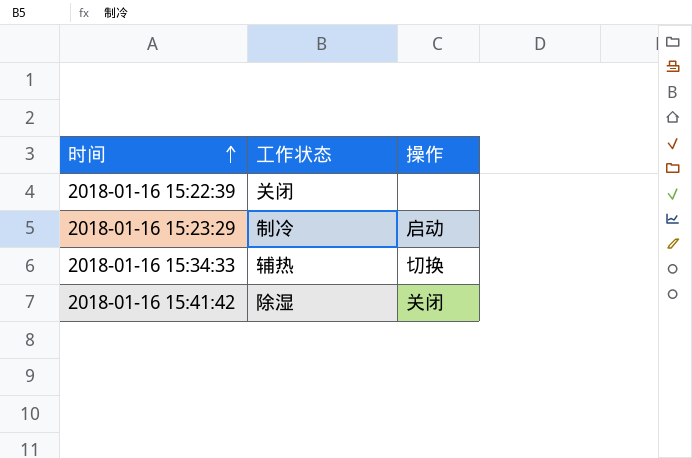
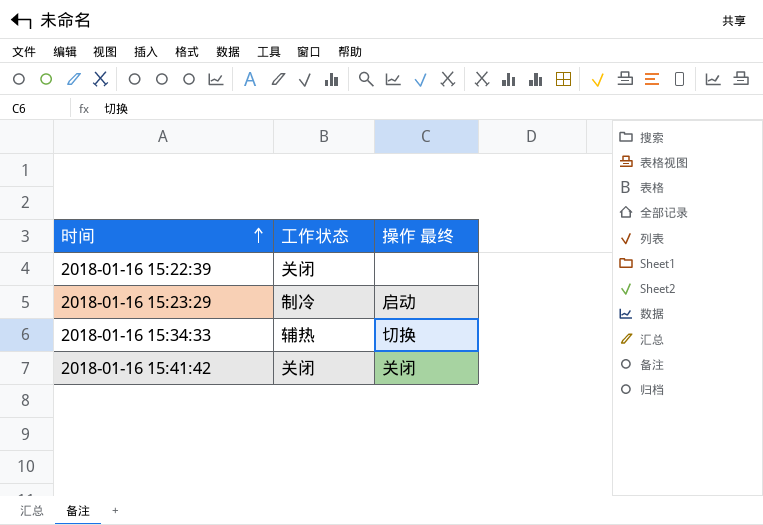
column name: 操作 -> 操作 最终
2018-01-16 15:41:42 | 工作状态: 除湿 -> 关闭

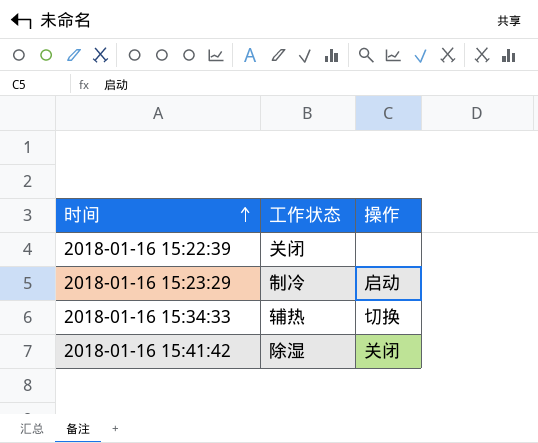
column name: 操作 最终 -> 操作
2018-01-16 15:41:42 | 工作状态: 关闭 -> 除湿

